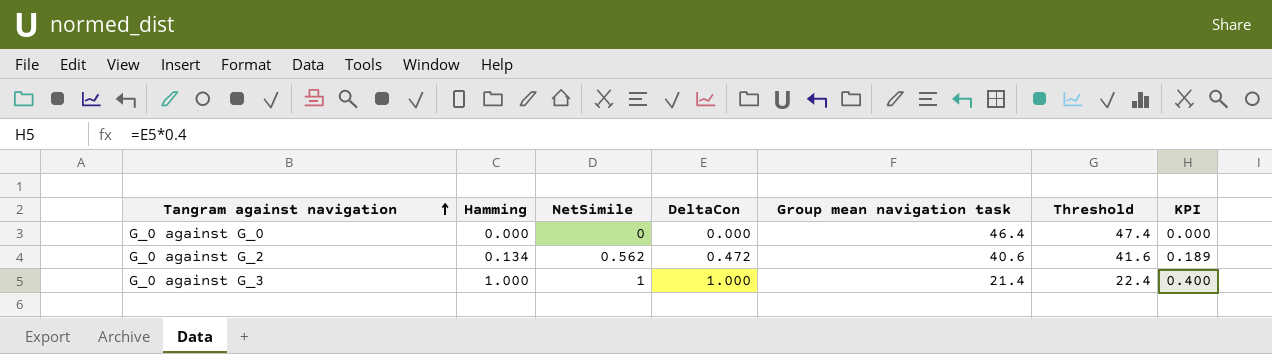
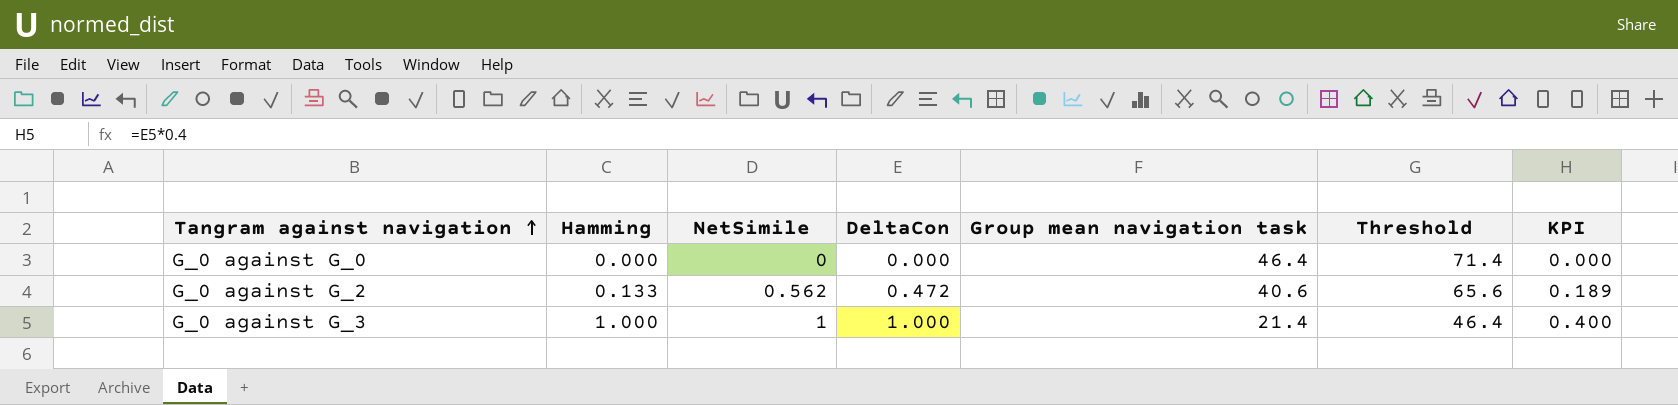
column Threshold | formula: [Group mean navigation task] + 1 -> [Group mean navigation task] + 25
G_0 against G_2 | Hamming: 0.134 -> 0.133

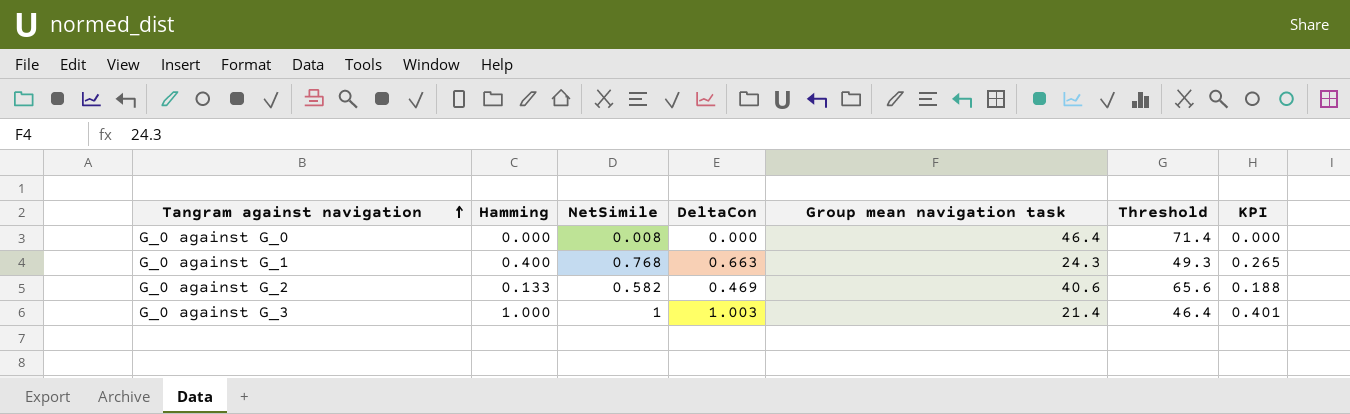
G_0 against G_0 | NetSimile: 0 -> 0.008
row G_0 against G_1: none -> 0.400 | 0.768 | 0.663 | 24.3 | 49.3 | 0.265
G_0 against G_2 | NetSimile: 0.562 -> 0.582
G_0 against G_2 | DeltaCon: 0.472 -> 0.469
G_0 against G_2 | KPI: 0.189 -> 0.188
G_0 against G_3 | DeltaCon: 1.000 -> 1.003
G_0 against G_3 | KPI: 0.400 -> 0.401

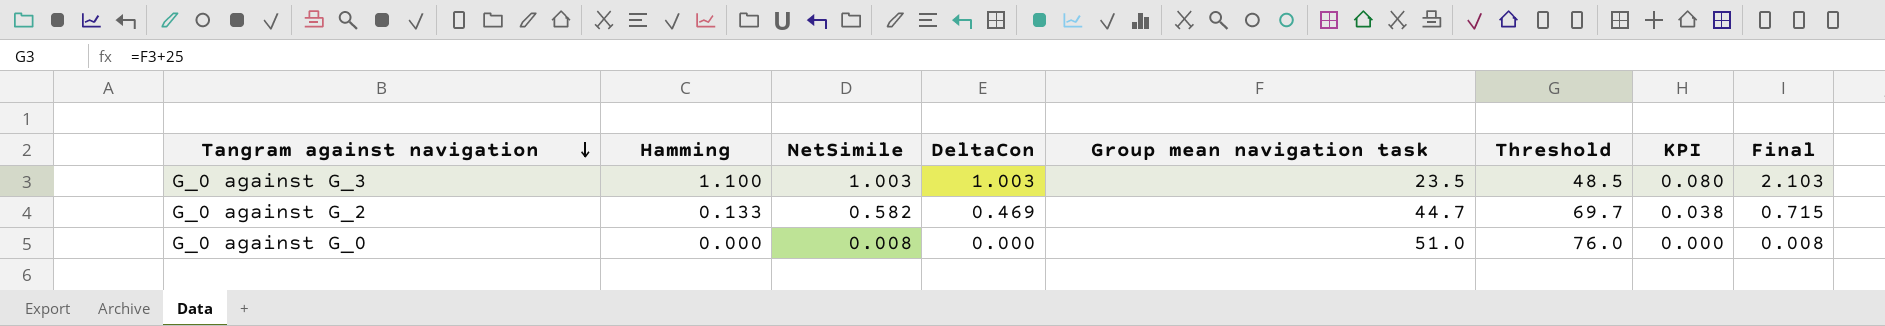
row order: Tangram against navigation ascending -> Tangram against navigation descending
column KPI | formula: [DeltaCon] * 0.4 -> [DeltaCon] * 0.08
column Final | formula: none -> [Hamming] + [NetSimile]
row G_0 against G_1: 0.400 | 0.768 | 0.663 | 24.3 | 49.3 | 0.265 -> none
G_0 against G_3 | Hamming: 1.000 -> 1.100
G_0 against G_3 | NetSimile: 1 -> 1.003
G_0 against G_3 | Group mean navigation task: 21.4 -> 23.5
G_0 against G_3 | Threshold: 46.4 -> 48.5
G_0 against G_2 | Group mean navigation task: 40.6 -> 44.7
G_0 against G_2 | Threshold: 65.6 -> 69.7
G_0 against G_0 | Group mean navigation task: 46.4 -> 51.0
G_0 against G_0 | Threshold: 71.4 -> 76.0

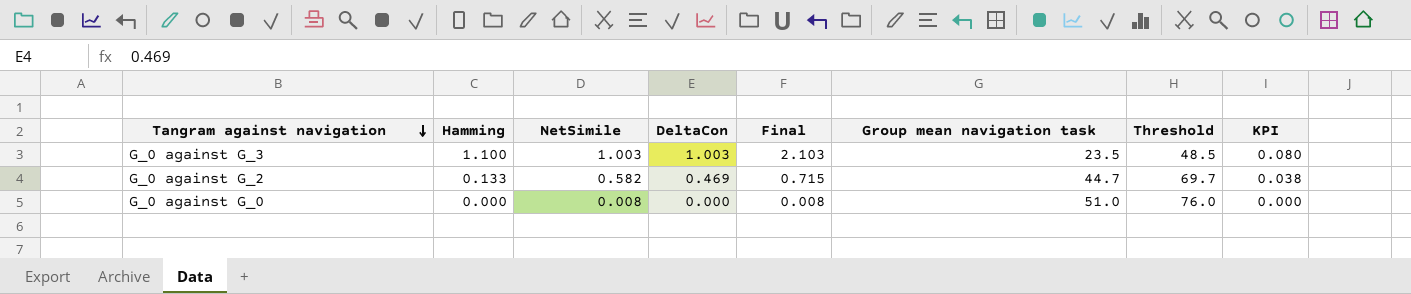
column Final | position: 8 -> 5

